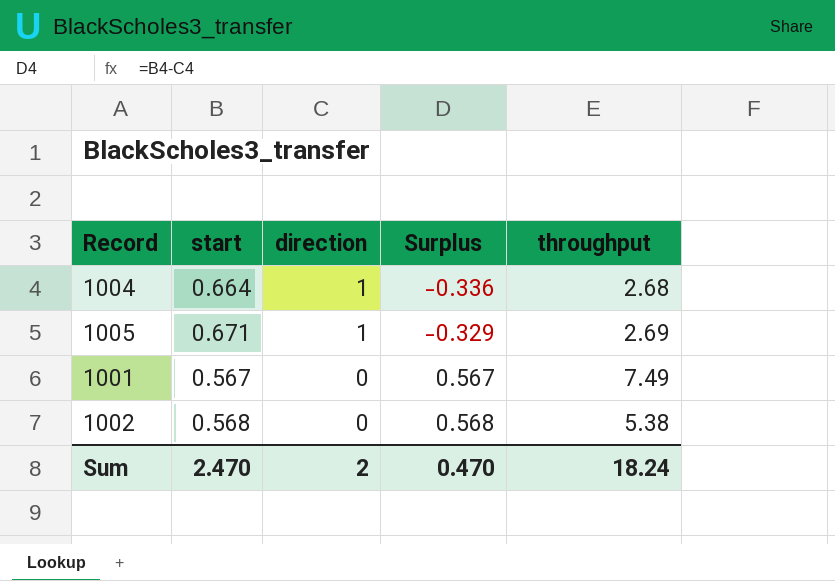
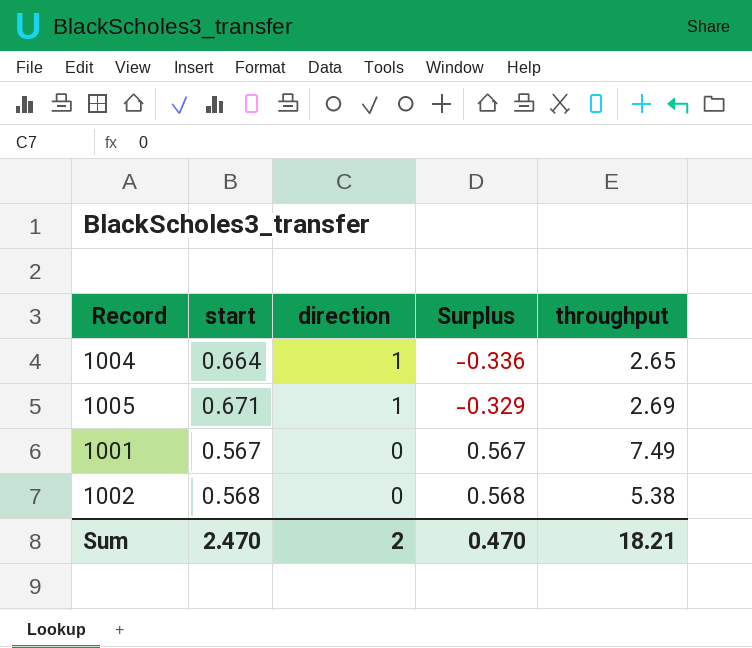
1004 | throughput: 2.68 -> 2.65
Sum | throughput: 18.24 -> 18.21

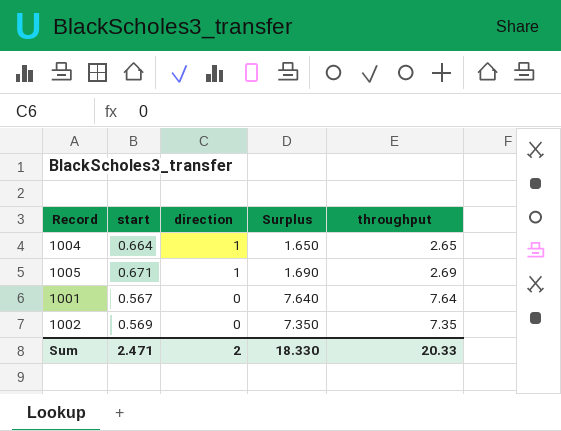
column Surplus | formula: [start] - [direction] -> [throughput] - [direction]
1001 | throughput: 7.49 -> 7.64
1002 | start: 0.568 -> 0.569
1002 | throughput: 5.38 -> 7.35
Sum | start: 2.470 -> 2.471
Sum | Surplus: 0.470 -> 18.330
Sum | throughput: 18.21 -> 20.33

